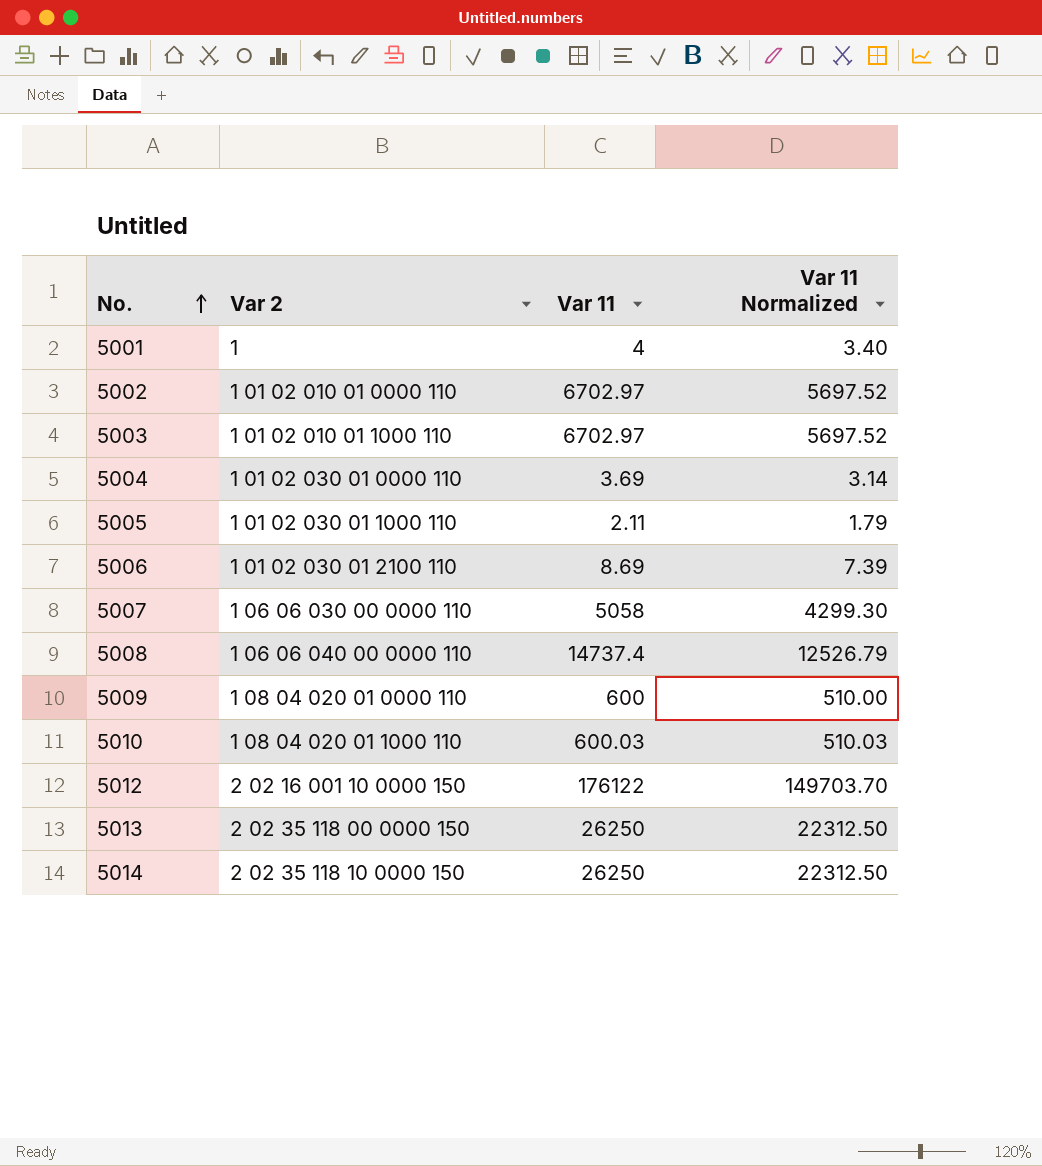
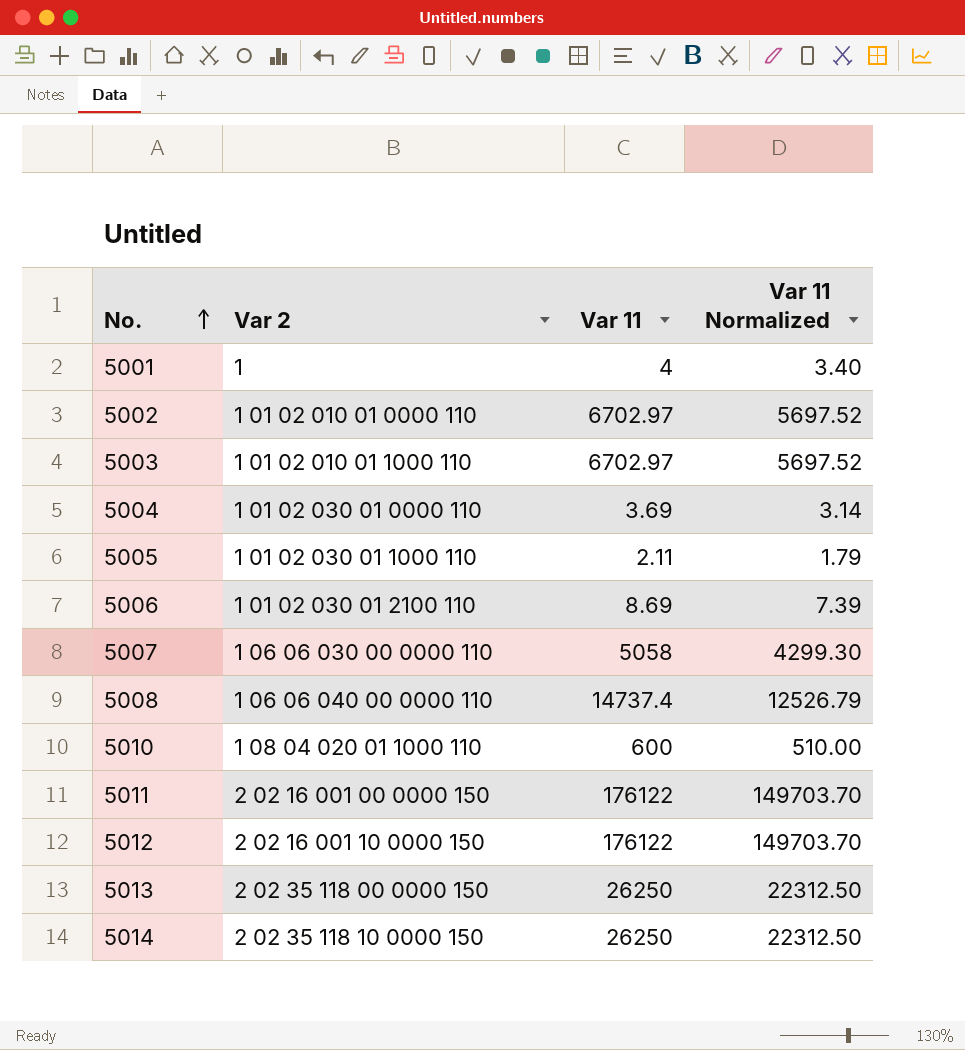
row 5009: 1 08 04 020 01 0000 110 | 600 | 510.00 -> none
5010 | Var 11: 600.03 -> 600
5010 | Var 11 Normalized: 510.03 -> 510.00
row 5011: none -> 2 02 16 001 00 0000 150 | 176122 | 149703.70

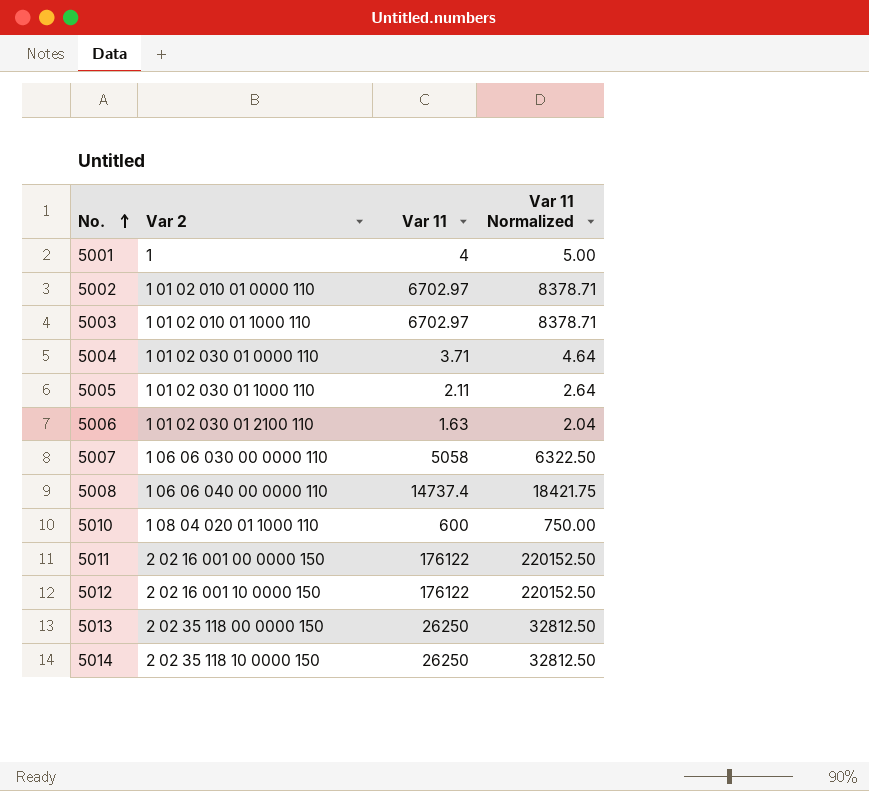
column Var 11 Normalized | formula: [Var 11] * 0.85 -> [Var 11] * 1.25
5004 | Var 11: 3.69 -> 3.71
5006 | Var 11: 8.69 -> 1.63

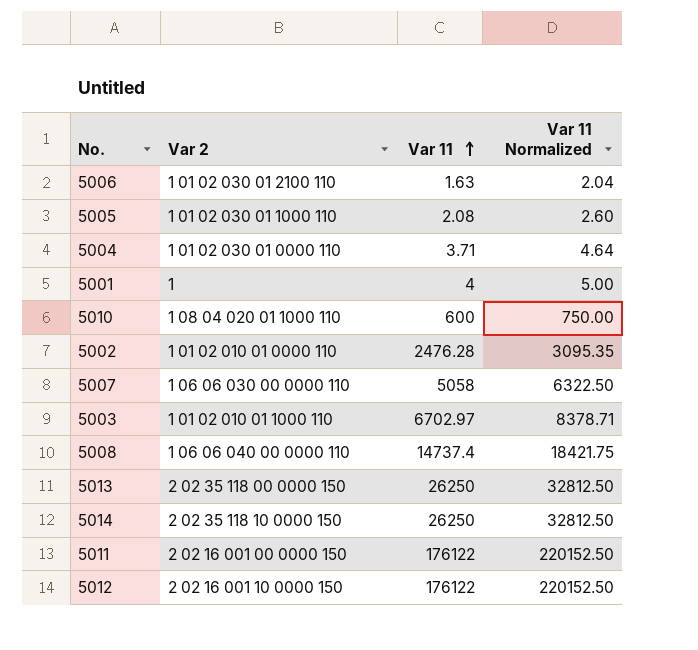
row order: No. ascending -> Var 11 ascending
5005 | Var 11: 2.11 -> 2.08
5005 | Var 11 Normalized: 2.64 -> 2.60
5002 | Var 11: 6702.97 -> 2476.28
5002 | Var 11 Normalized: 8378.71 -> 3095.35

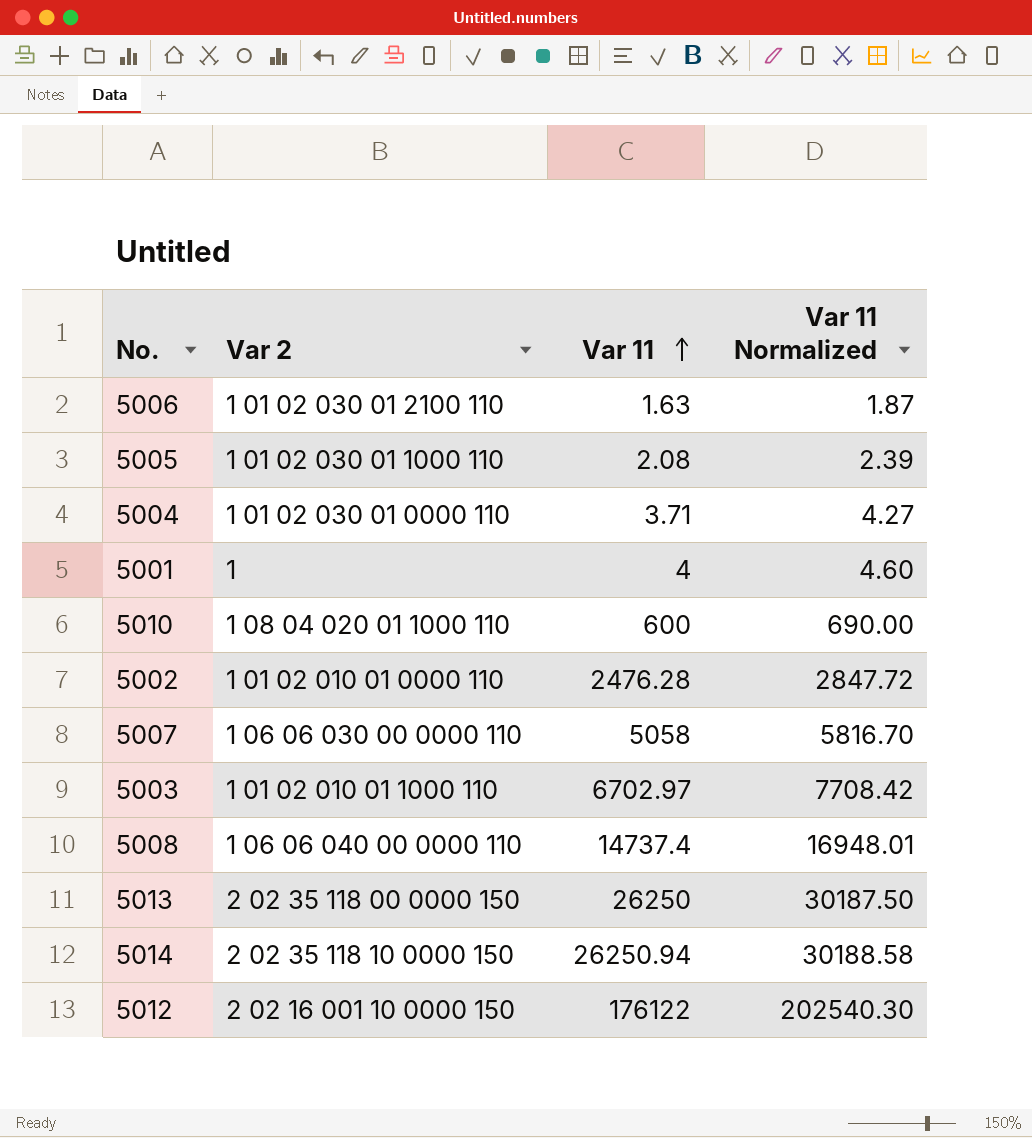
column Var 11 Normalized | formula: [Var 11] * 1.25 -> [Var 11] * 1.15
row 5011: 2 02 16 001 00 0000 150 | 176122 | 220152.50 -> none
5014 | Var 11: 26250 -> 26250.94

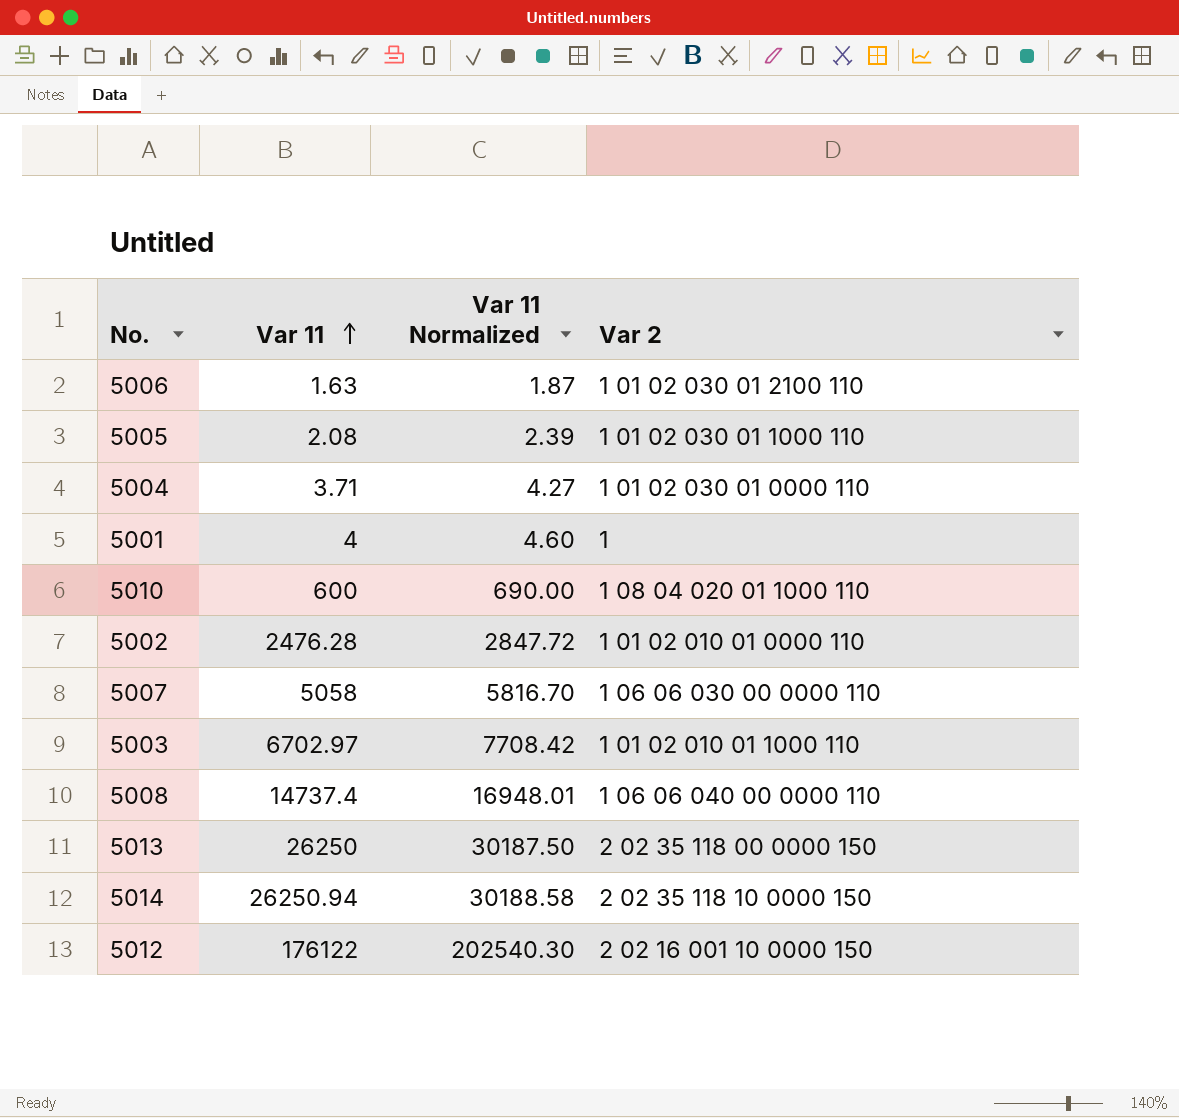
column Var 2 | position: 2 -> 4

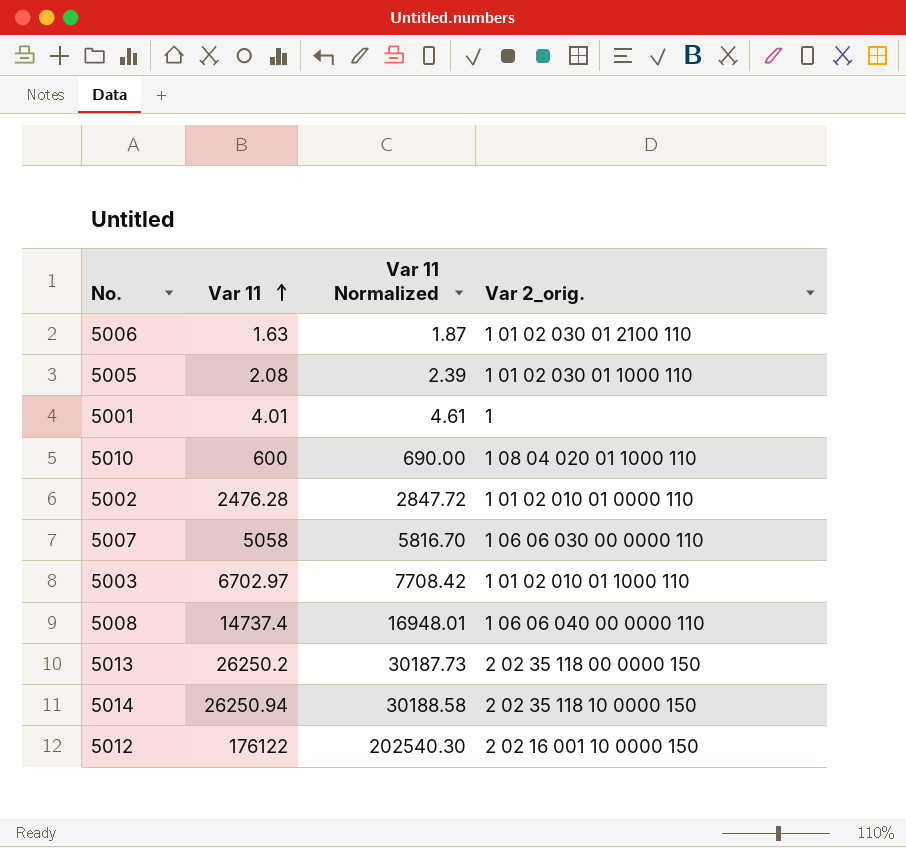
column name: Var 2 -> Var 2_orig.
row 5004: 3.71 | 4.27 | 1 01 02 030 01 0000 110 -> none
5001 | Var 11: 4 -> 4.01
5001 | Var 11 Normalized: 4.60 -> 4.61
5013 | Var 11: 26250 -> 26250.2
5013 | Var 11 Normalized: 30187.50 -> 30187.73

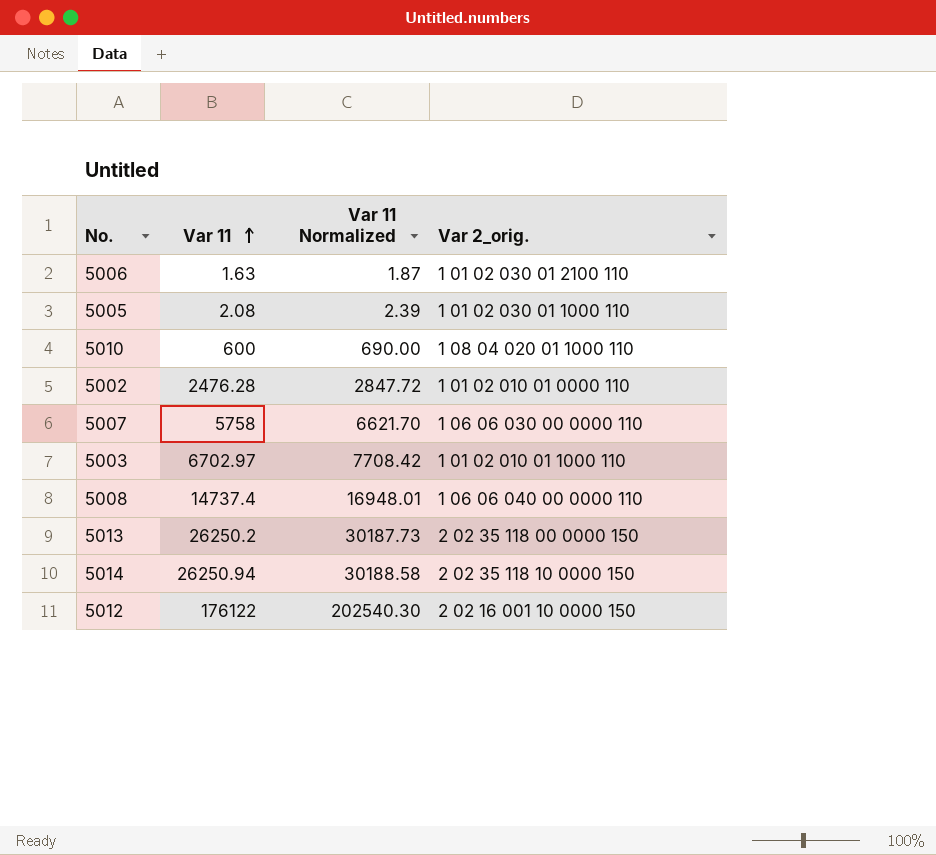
row 5001: 4.01 | 4.61 | 1 -> none
5007 | Var 11: 5058 -> 5758
5007 | Var 11 Normalized: 5816.70 -> 6621.70

